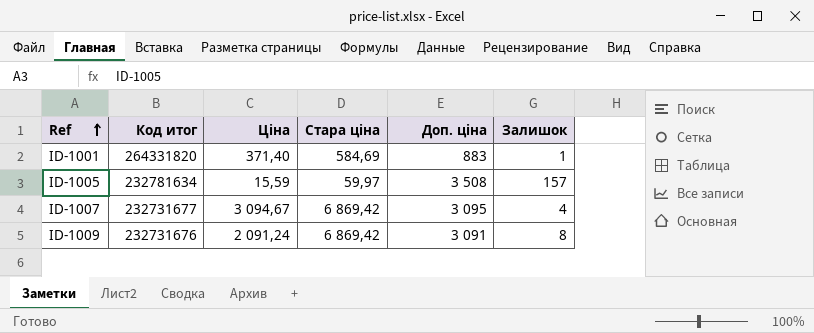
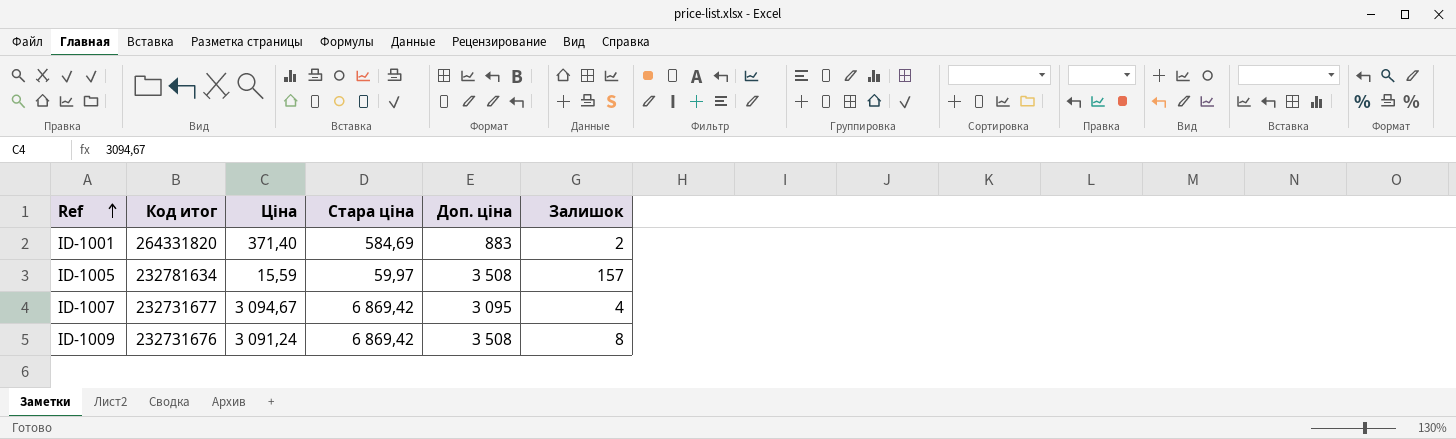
ID-1001 | Залишок: 1 -> 2
ID-1009 | Ціна: 2 091,24 -> 3 091,24
ID-1009 | Доп. ціна: 3 091 -> 3 508

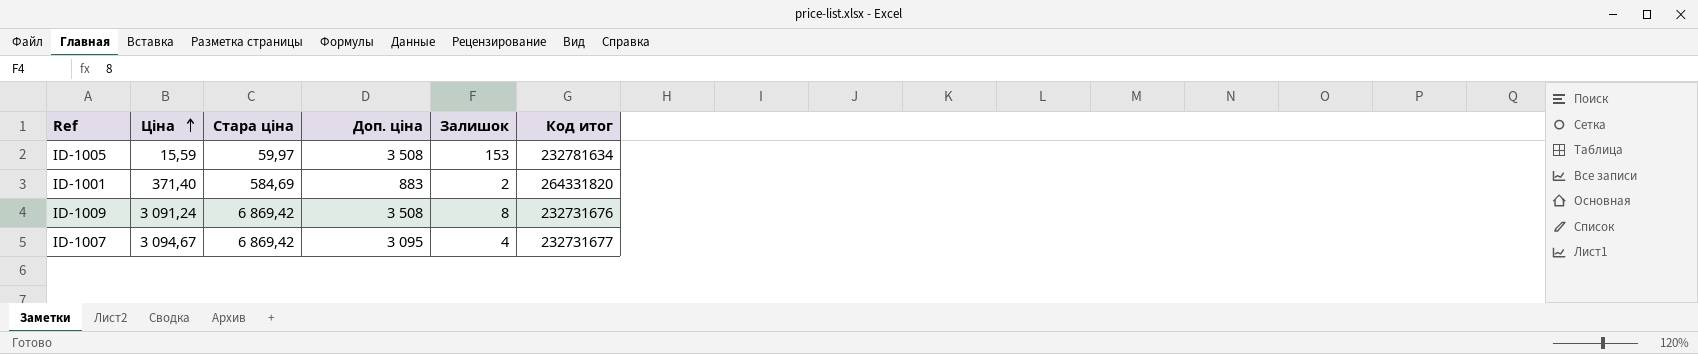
row order: Ref ascending -> Ціна ascending
column Код итог | position: 2 -> 6
ID-1005 | Залишок: 157 -> 153

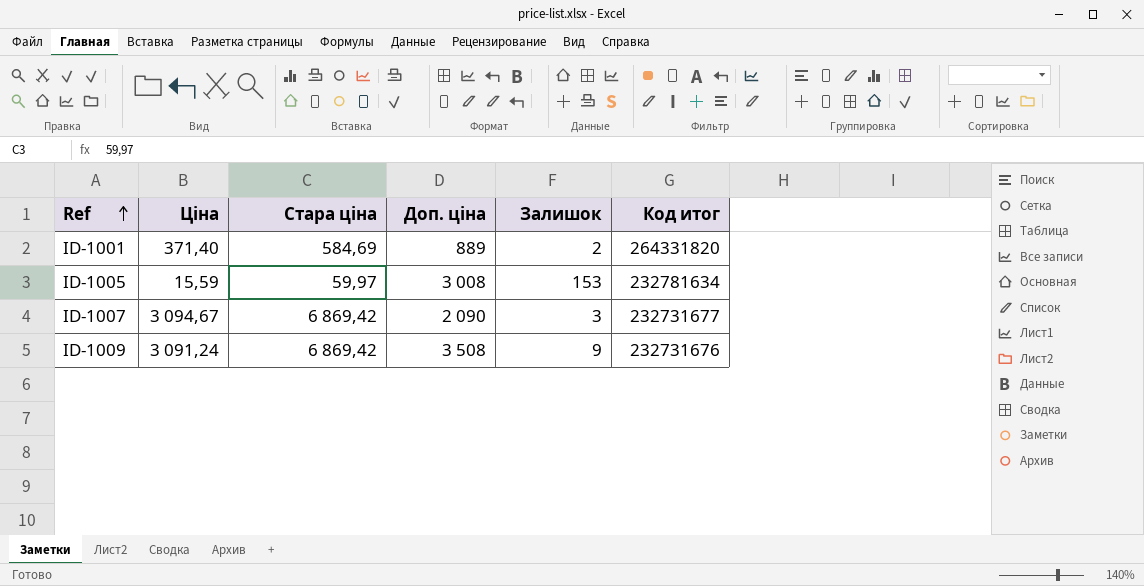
row order: Ціна ascending -> Ref ascending
ID-1001 | Доп. ціна: 883 -> 889
ID-1005 | Доп. ціна: 3 508 -> 3 008
ID-1007 | Доп. ціна: 3 095 -> 2 090
ID-1007 | Залишок: 4 -> 3
ID-1009 | Залишок: 8 -> 9

